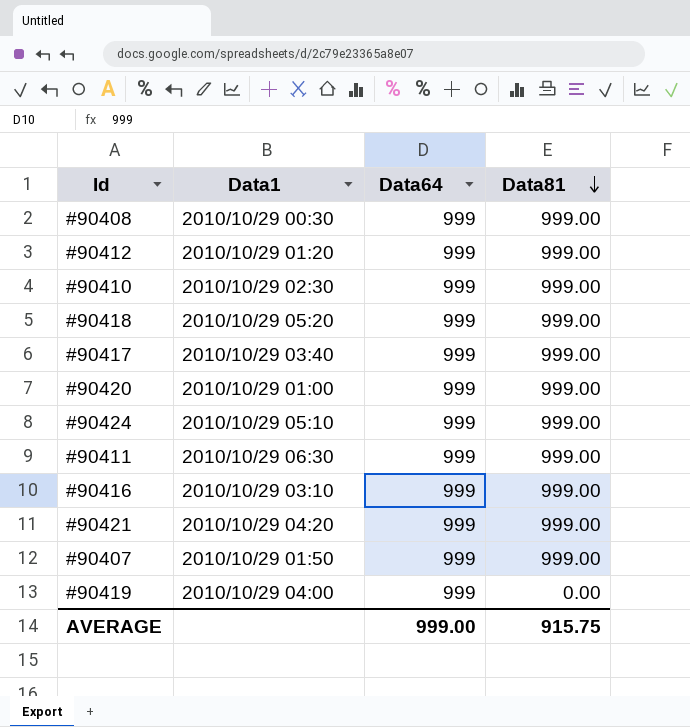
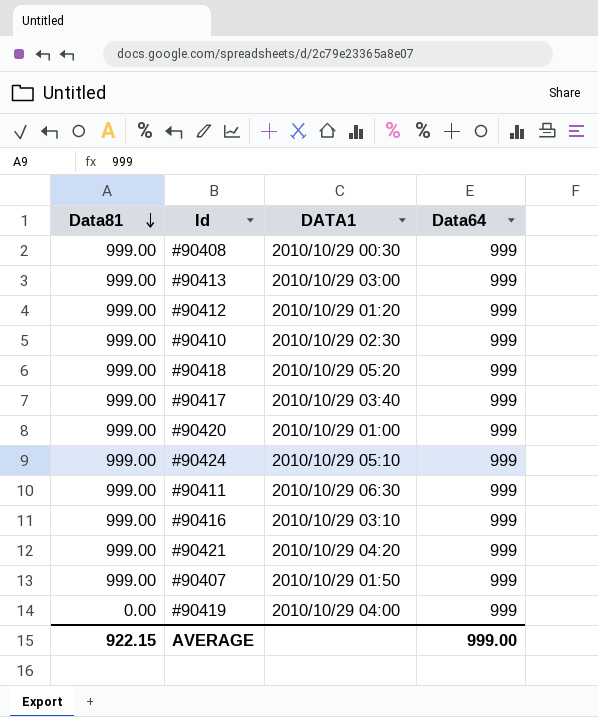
column Data81 | position: 4 -> 1
column name: Data1 -> DATA1
row #90413: none -> 999.00 | 2010/10/29 03:00 | 999
AVERAGE | Data81: 915.75 -> 922.15

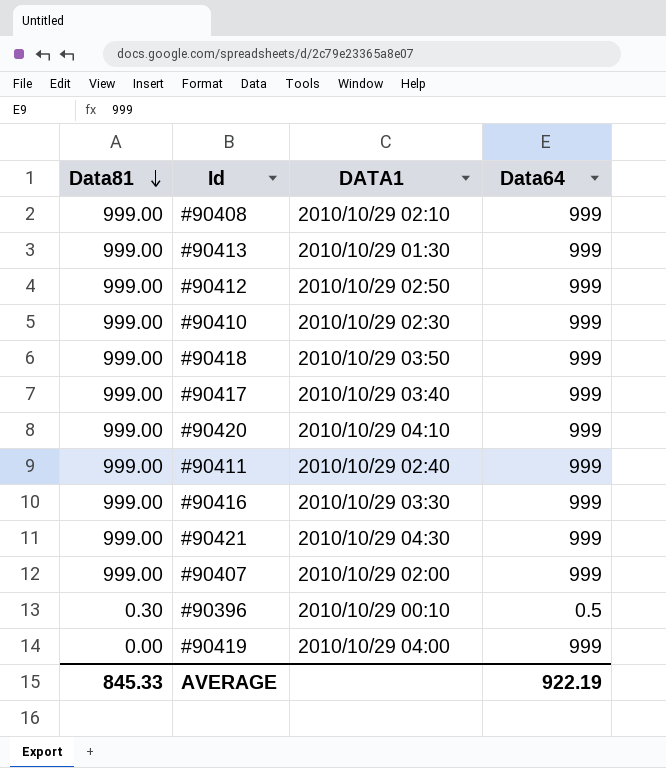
row #90424: 999.00 | 2010/10/29 05:10 | 999 -> none
#90408 | DATA1: 2010/10/29 00:30 -> 2010/10/29 02:10
#90413 | DATA1: 2010/10/29 03:00 -> 2010/10/29 01:30
#90412 | DATA1: 2010/10/29 01:20 -> 2010/10/29 02:50
#90418 | DATA1: 2010/10/29 05:20 -> 2010/10/29 03:50
#90420 | DATA1: 2010/10/29 01:00 -> 2010/10/29 04:10
#90411 | DATA1: 2010/10/29 06:30 -> 2010/10/29 02:40
#90416 | DATA1: 2010/10/29 03:10 -> 2010/10/29 03:30
#90421 | DATA1: 2010/10/29 04:20 -> 2010/10/29 04:30
#90407 | DATA1: 2010/10/29 01:50 -> 2010/10/29 02:00
row #90396: none -> 0.30 | 2010/10/29 00:10 | 0.5
AVERAGE | Data81: 922.15 -> 845.33
AVERAGE | Data64: 999.00 -> 922.19

